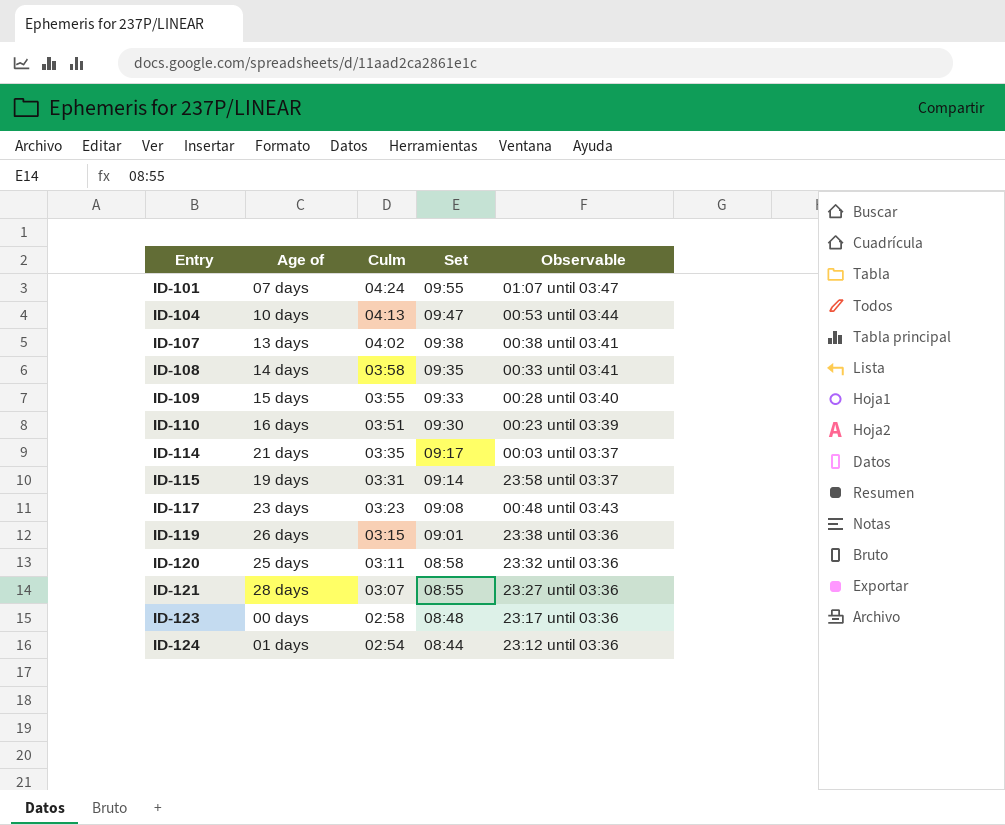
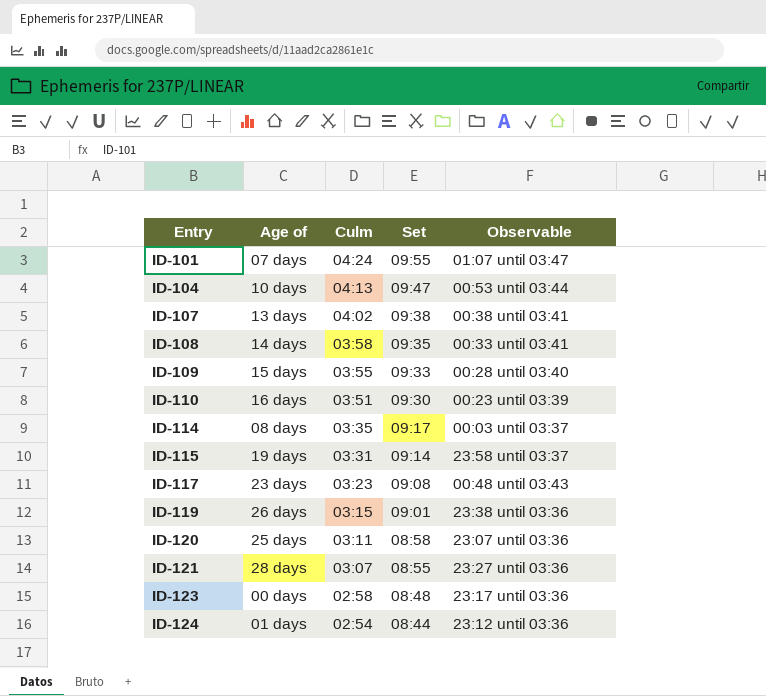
ID-114 | Age of: 21 days -> 08 days
ID-120 | Observable: 23:32 until 03:36 -> 23:07 until 03:36

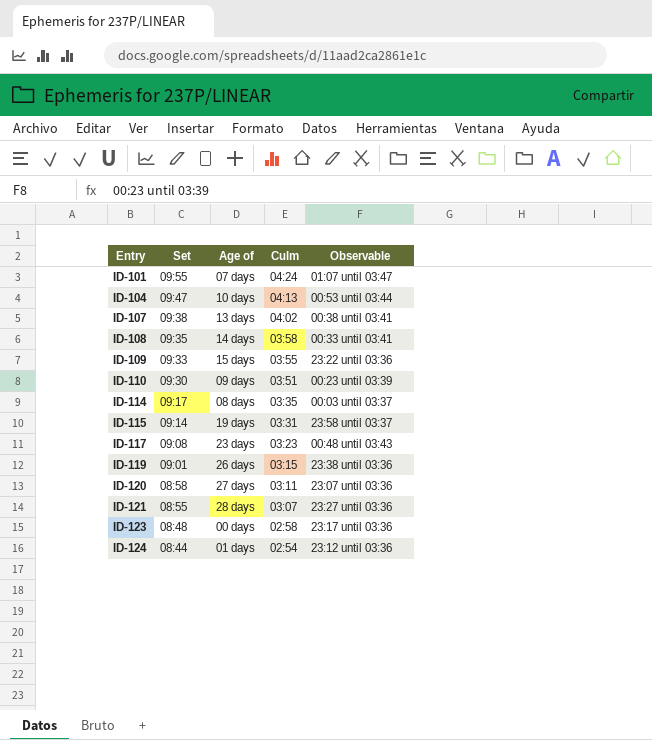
column Set | position: 4 -> 2
ID-109 | Observable: 00:28 until 03:40 -> 23:22 until 03:36
ID-110 | Age of: 16 days -> 09 days
ID-120 | Age of: 25 days -> 27 days

